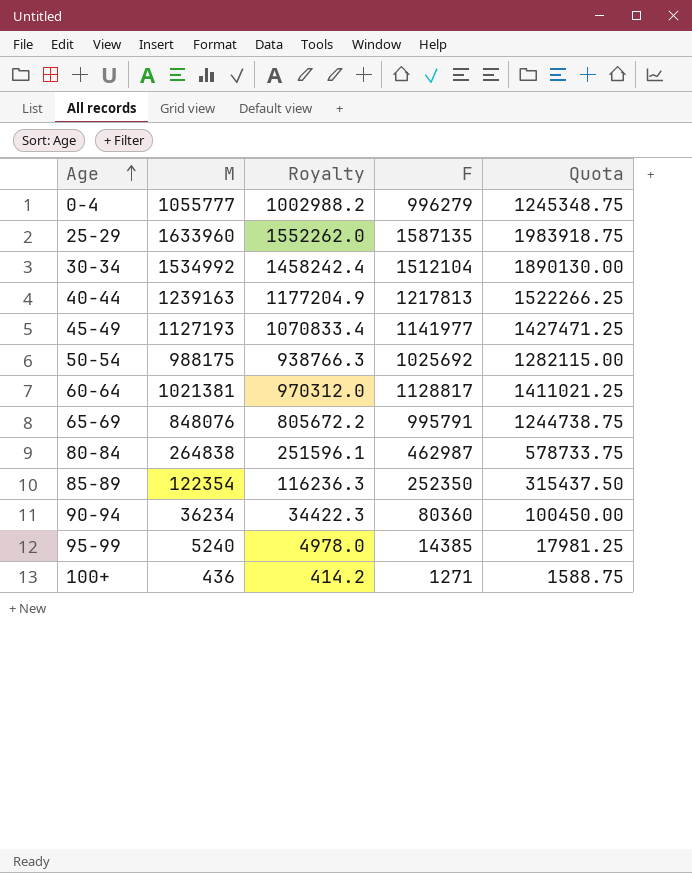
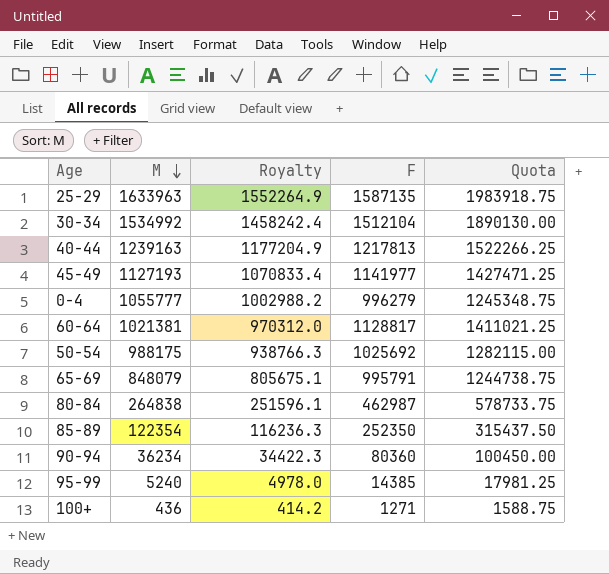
row order: Age ascending -> M descending
25-29 | M: 1633960 -> 1633963
25-29 | Royalty: 1552262.0 -> 1552264.9
65-69 | M: 848076 -> 848079
65-69 | Royalty: 805672.2 -> 805675.1

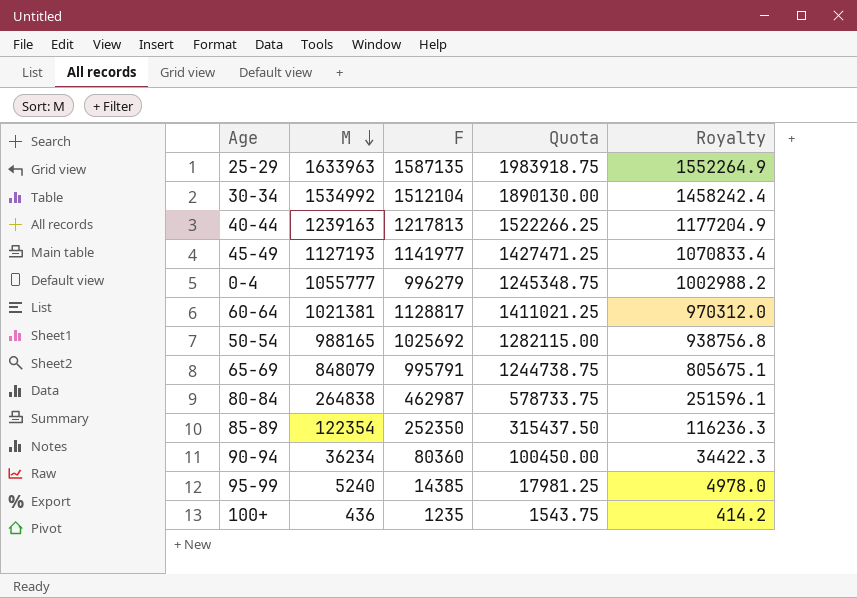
column Royalty | position: 3 -> 5
50-54 | M: 988175 -> 988165
50-54 | Royalty: 938766.3 -> 938756.8
100+ | F: 1271 -> 1235
100+ | Quota: 1588.75 -> 1543.75

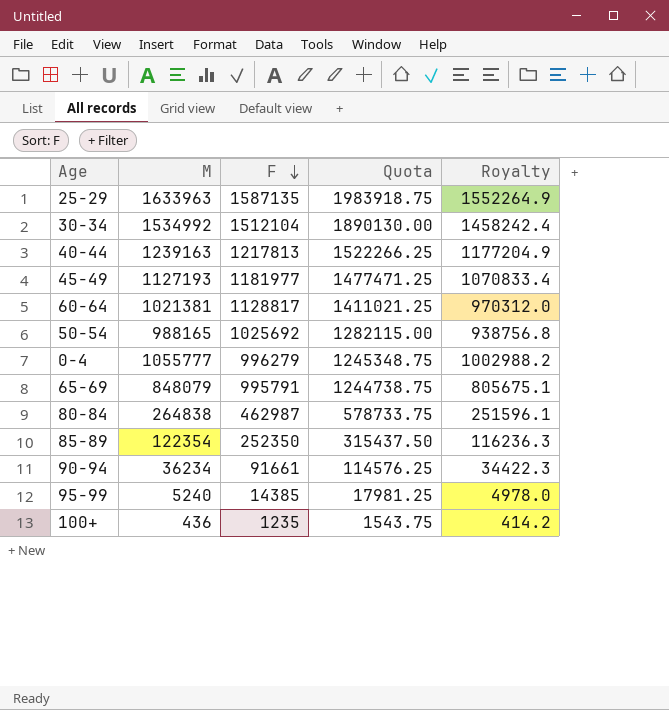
row order: M descending -> F descending
45-49 | F: 1141977 -> 1181977
45-49 | Quota: 1427471.25 -> 1477471.25
90-94 | F: 80360 -> 91661
90-94 | Quota: 100450.00 -> 114576.25

